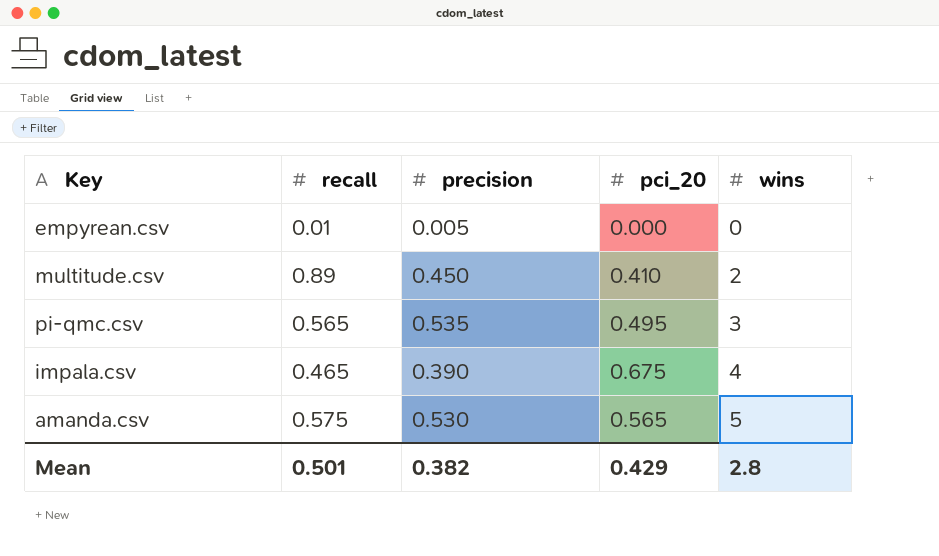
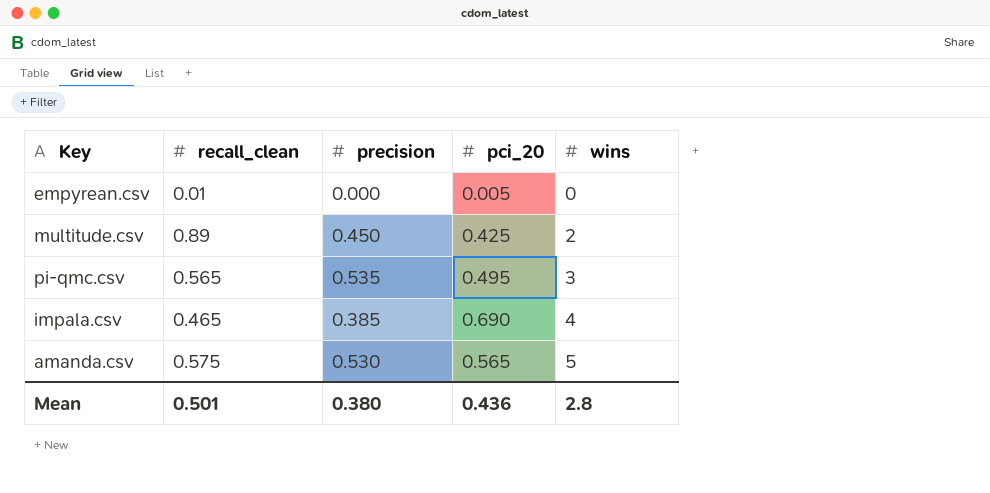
column name: recall -> recall_clean
empyrean.csv | precision: 0.005 -> 0.000
empyrean.csv | pci_20: 0.000 -> 0.005
multitude.csv | pci_20: 0.410 -> 0.425
impala.csv | precision: 0.390 -> 0.385
impala.csv | pci_20: 0.675 -> 0.690
Mean | precision: 0.382 -> 0.380
Mean | pci_20: 0.429 -> 0.436

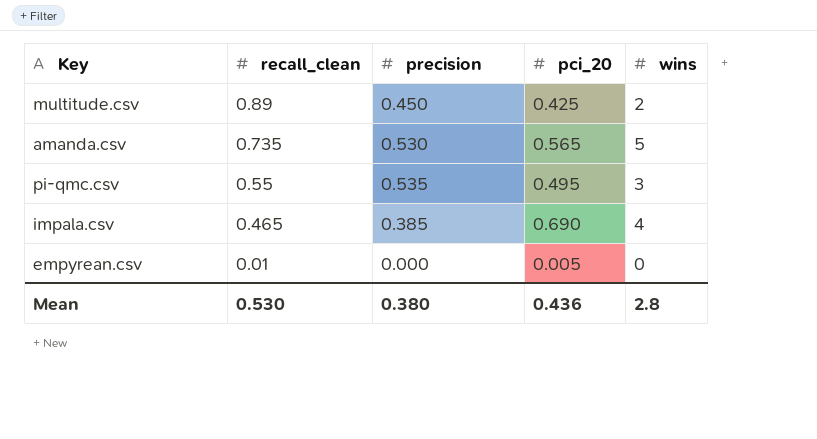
row order: wins ascending -> recall_clean descending
amanda.csv | recall_clean: 0.575 -> 0.735
pi-qmc.csv | recall_clean: 0.565 -> 0.55
Mean | recall_clean: 0.501 -> 0.530

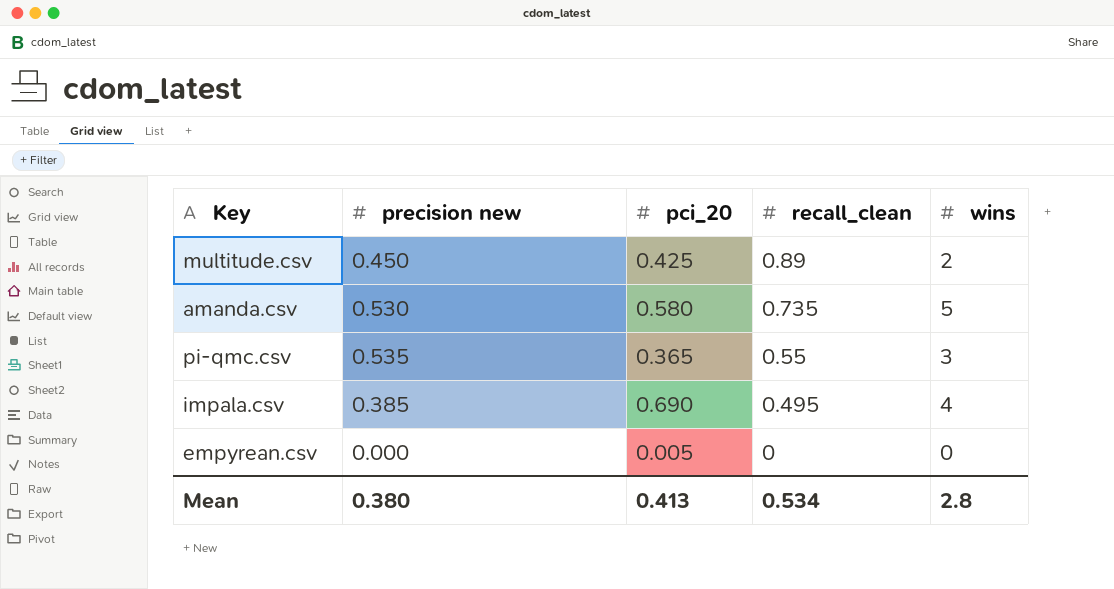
column name: precision -> precision new
column recall_clean | position: 2 -> 4
amanda.csv | pci_20: 0.565 -> 0.580
pi-qmc.csv | pci_20: 0.495 -> 0.365
impala.csv | recall_clean: 0.465 -> 0.495
empyrean.csv | recall_clean: 0.01 -> 0
Mean | pci_20: 0.436 -> 0.413
Mean | recall_clean: 0.530 -> 0.534

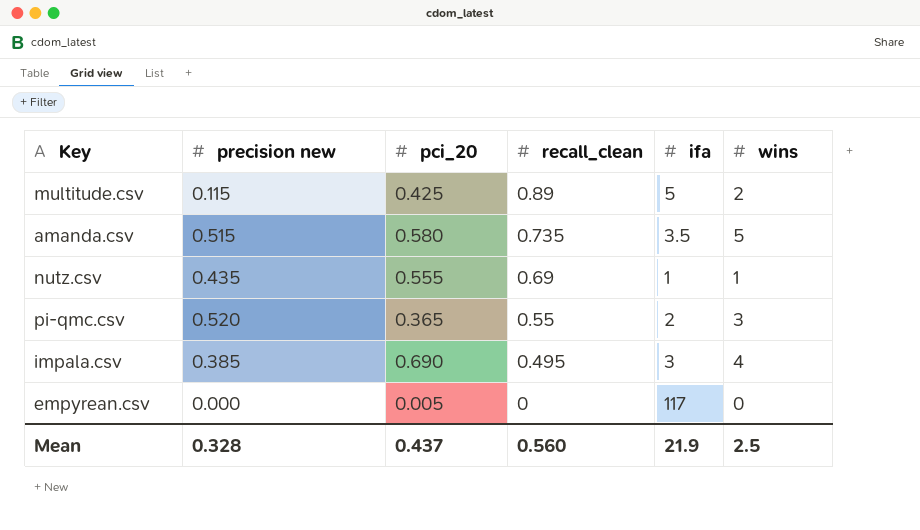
column ifa | position: none -> 5
multitude.csv | precision new: 0.450 -> 0.115
amanda.csv | precision new: 0.530 -> 0.515
row nutz.csv: none -> 0.435 | 0.555 | 0.69 | 1 | 1
pi-qmc.csv | precision new: 0.535 -> 0.520
Mean | precision new: 0.380 -> 0.328
Mean | pci_20: 0.413 -> 0.437
Mean | recall_clean: 0.534 -> 0.560
Mean | wins: 2.8 -> 2.5

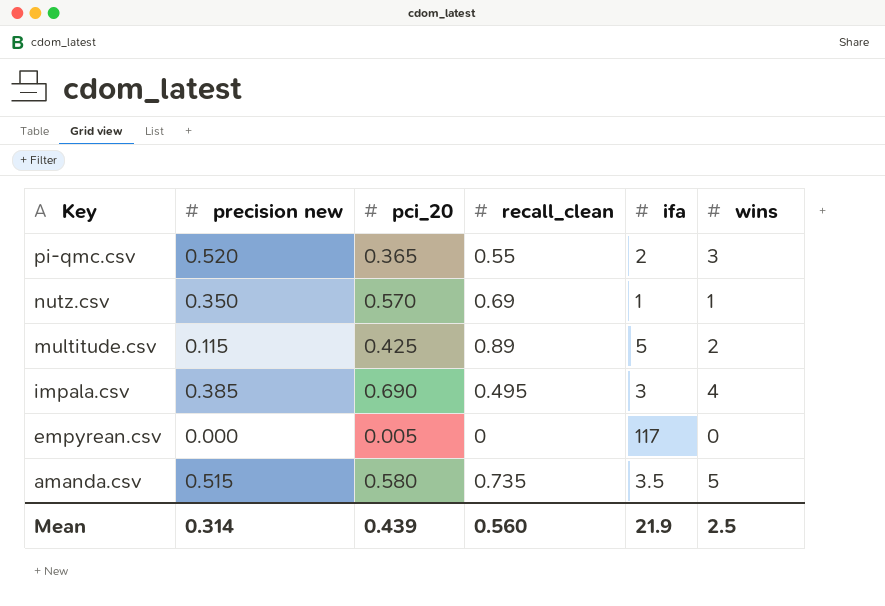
row order: recall_clean descending -> Key descending
nutz.csv | precision new: 0.435 -> 0.350
nutz.csv | pci_20: 0.555 -> 0.570
Mean | precision new: 0.328 -> 0.314
Mean | pci_20: 0.437 -> 0.439

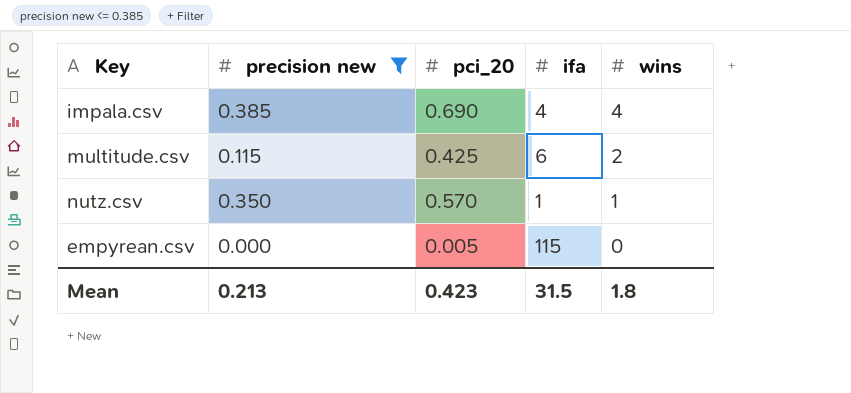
filter: none -> precision new <= 0.385
row order: Key descending -> wins descending
column recall_clean | position: 4 -> none
impala.csv | ifa: 3 -> 4
multitude.csv | ifa: 5 -> 6
empyrean.csv | ifa: 117 -> 115
Mean | precision new: 0.314 -> 0.213
Mean | pci_20: 0.439 -> 0.423
Mean | ifa: 21.9 -> 31.5
Mean | wins: 2.5 -> 1.8

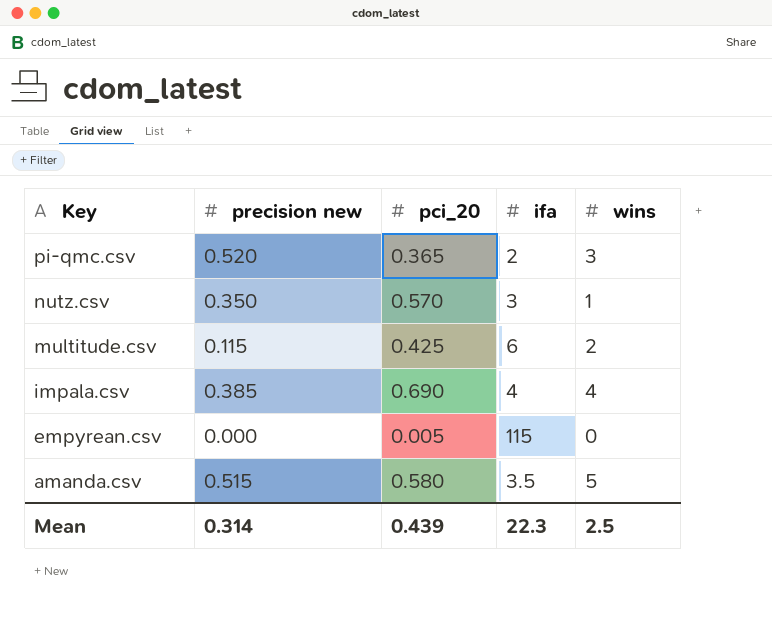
filter: precision new <= 0.385 -> none
row order: wins descending -> Key descending
nutz.csv | ifa: 1 -> 3
Mean | precision new: 0.213 -> 0.314
Mean | pci_20: 0.423 -> 0.439
Mean | ifa: 31.5 -> 22.3
Mean | wins: 1.8 -> 2.5

